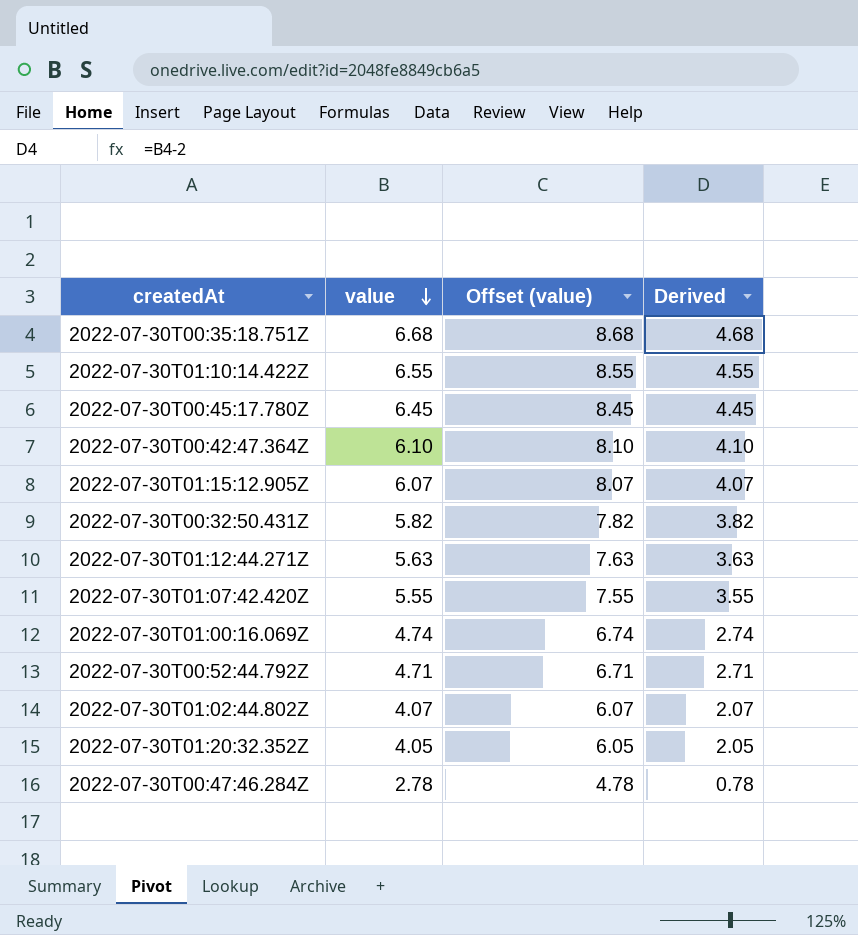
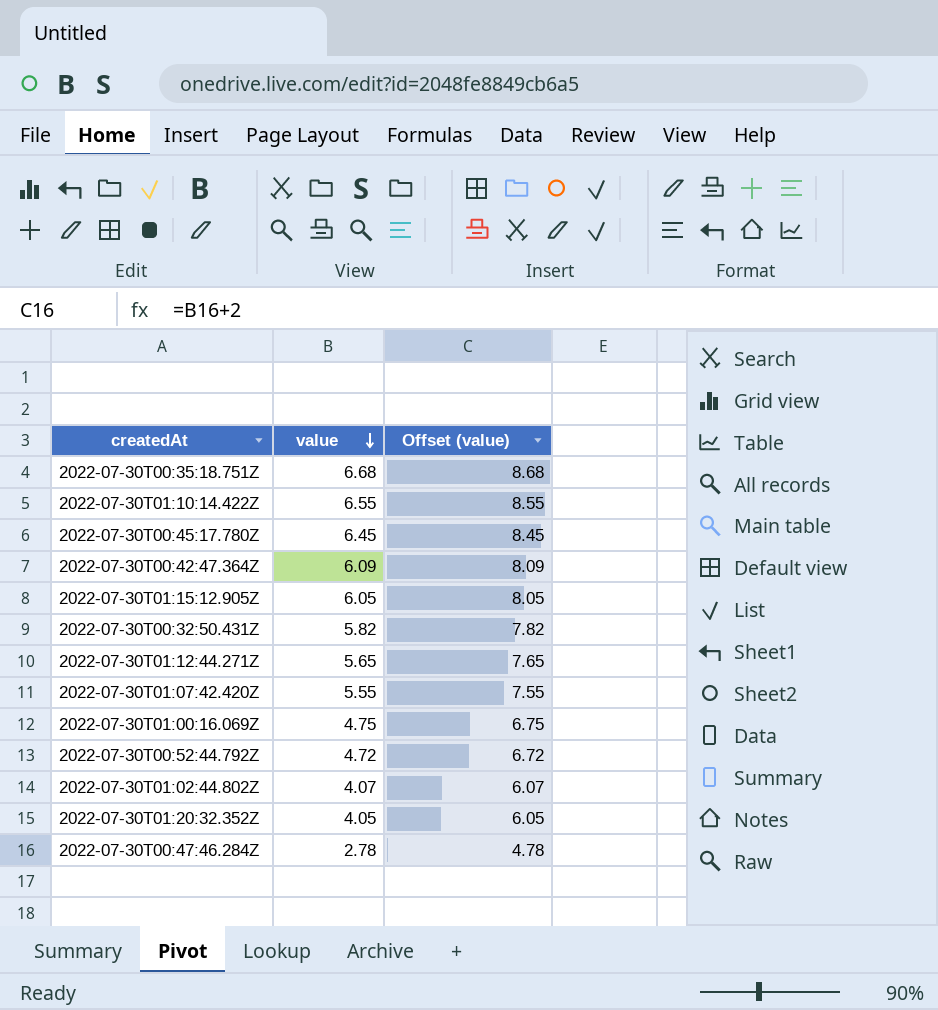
column Derived | formula: [value] - 2 -> none
2022-07-30T00:42:47.364Z | value: 6.10 -> 6.09
2022-07-30T00:42:47.364Z | Offset (value): 8.10 -> 8.09
2022-07-30T01:15:12.905Z | value: 6.07 -> 6.05
2022-07-30T01:15:12.905Z | Offset (value): 8.07 -> 8.05
2022-07-30T01:12:44.271Z | value: 5.63 -> 5.65
2022-07-30T01:12:44.271Z | Offset (value): 7.63 -> 7.65
2022-07-30T01:00:16.069Z | value: 4.74 -> 4.75
2022-07-30T01:00:16.069Z | Offset (value): 6.74 -> 6.75
2022-07-30T00:52:44.792Z | value: 4.71 -> 4.72
2022-07-30T00:52:44.792Z | Offset (value): 6.71 -> 6.72

